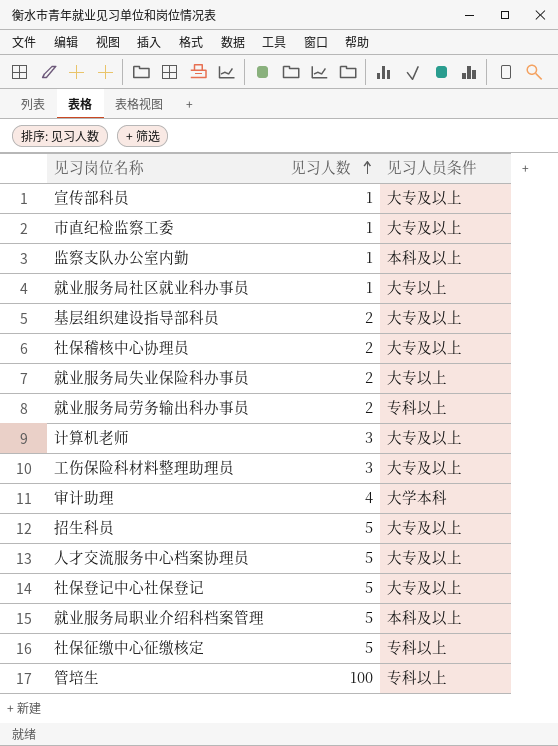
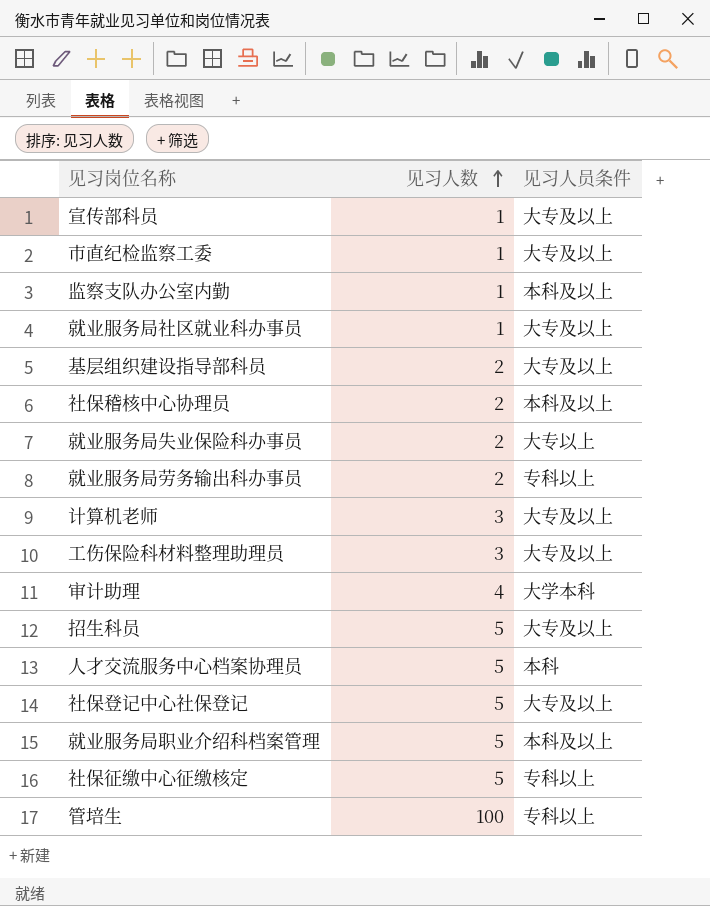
就业服务局社区就业科办事员 | 见习人员条件: 大专以上 -> 大专及以上
社保稽核中心协理员 | 见习人员条件: 大专及以上 -> 本科及以上
人才交流服务中心档案协理员 | 见习人员条件: 大专及以上 -> 本科

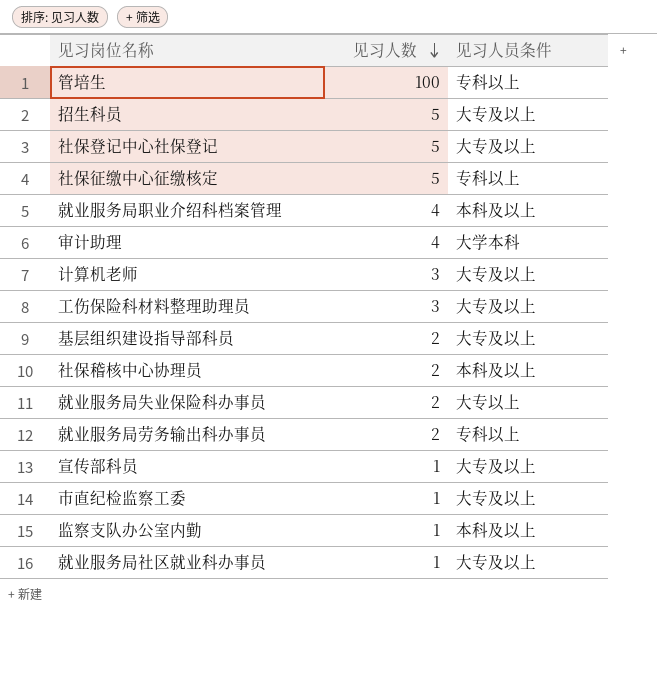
row order: 见习人数 ascending -> 见习人数 descending
row 人才交流服务中心档案协理员: 5 | 本科 -> none
就业服务局职业介绍科档案管理 | 见习人数: 5 -> 4

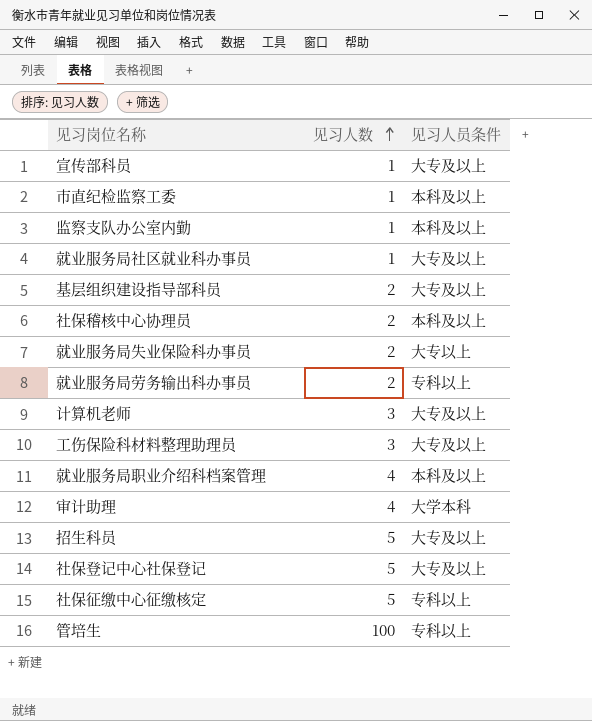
row order: 见习人数 descending -> 见习人数 ascending
市直纪检监察工委 | 见习人员条件: 大专及以上 -> 本科及以上

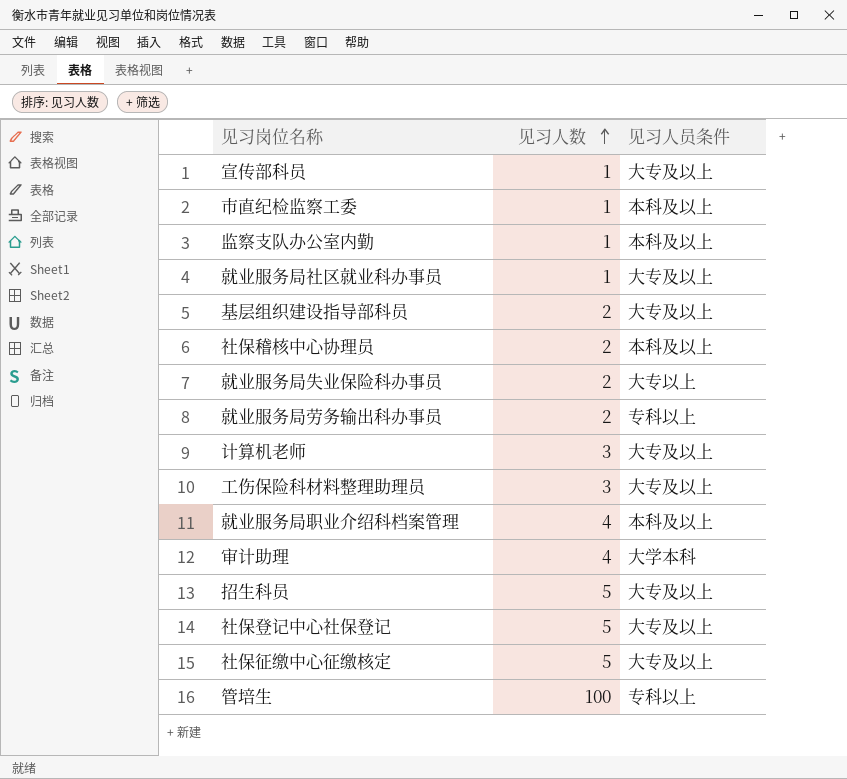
社保征缴中心征缴核定 | 见习人员条件: 专科以上 -> 大专及以上

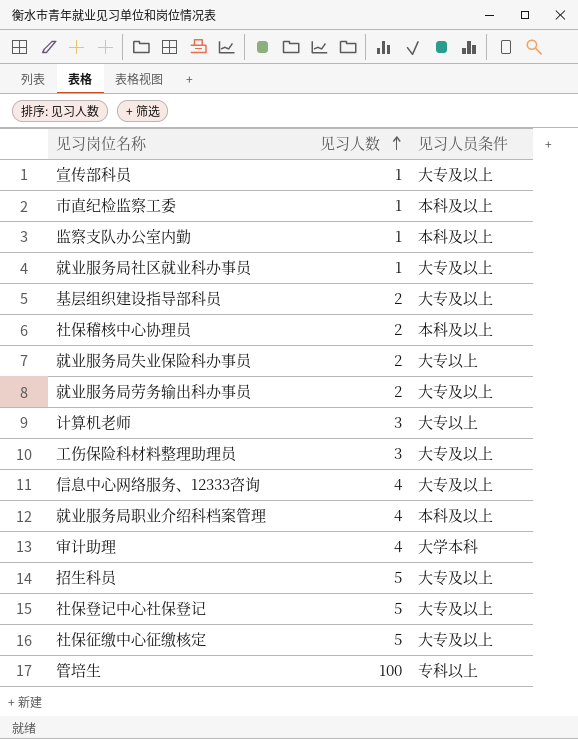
就业服务局劳务输出科办事员 | 见习人员条件: 专科以上 -> 大专及以上
计算机老师 | 见习人员条件: 大专及以上 -> 大专以上
row 信息中心网络服务、12333咨询: none -> 4 | 大专及以上

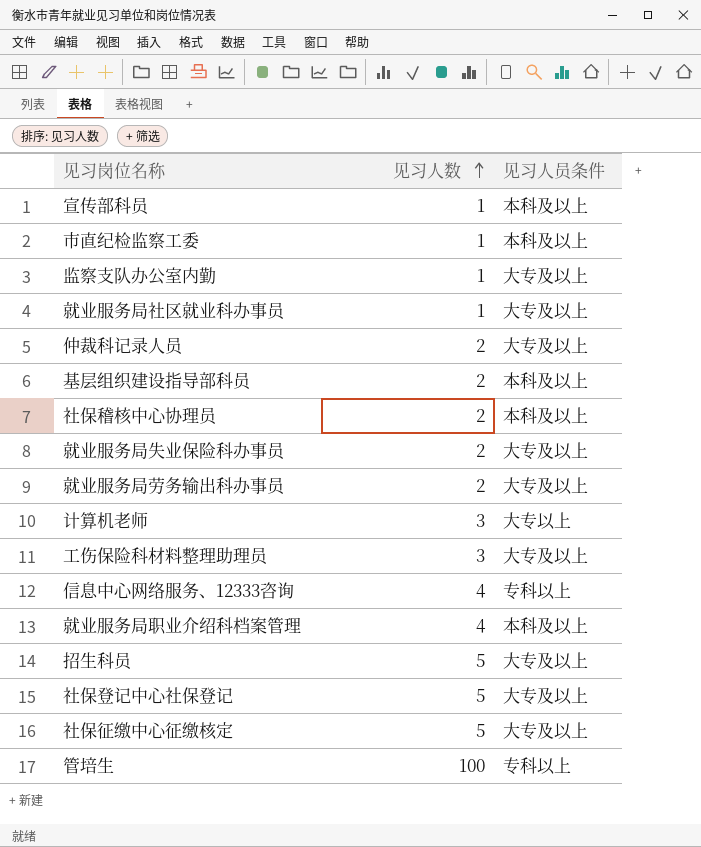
row 审计助理: 4 | 大学本科 -> none
宣传部科员 | 见习人员条件: 大专及以上 -> 本科及以上
监察支队办公室内勤 | 见习人员条件: 本科及以上 -> 大专及以上
row 仲裁科记录人员: none -> 2 | 大专及以上
基层组织建设指导部科员 | 见习人员条件: 大专及以上 -> 本科及以上
就业服务局失业保险科办事员 | 见习人员条件: 大专以上 -> 大专及以上
信息中心网络服务、12333咨询 | 见习人员条件: 大专及以上 -> 专科以上

